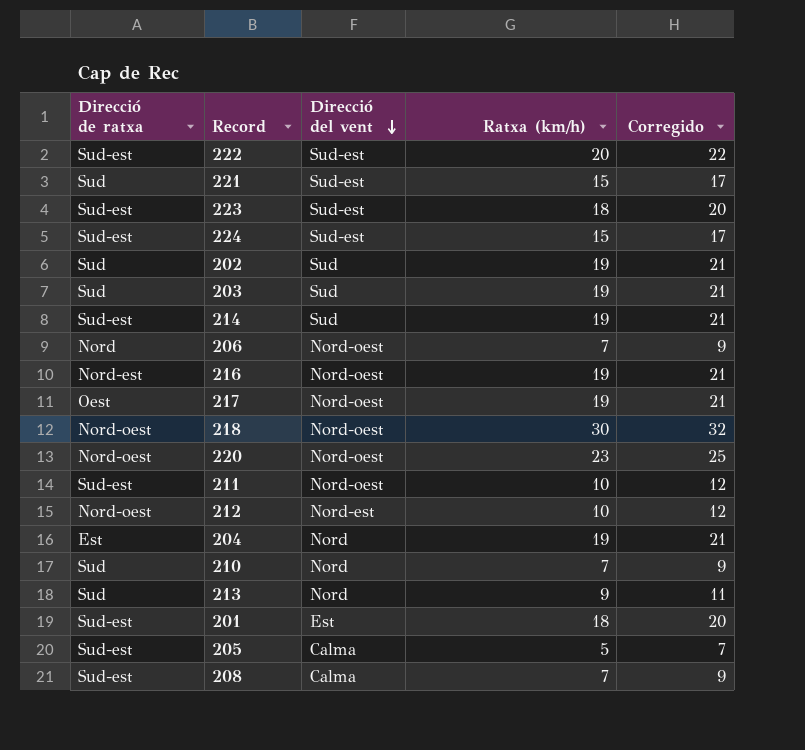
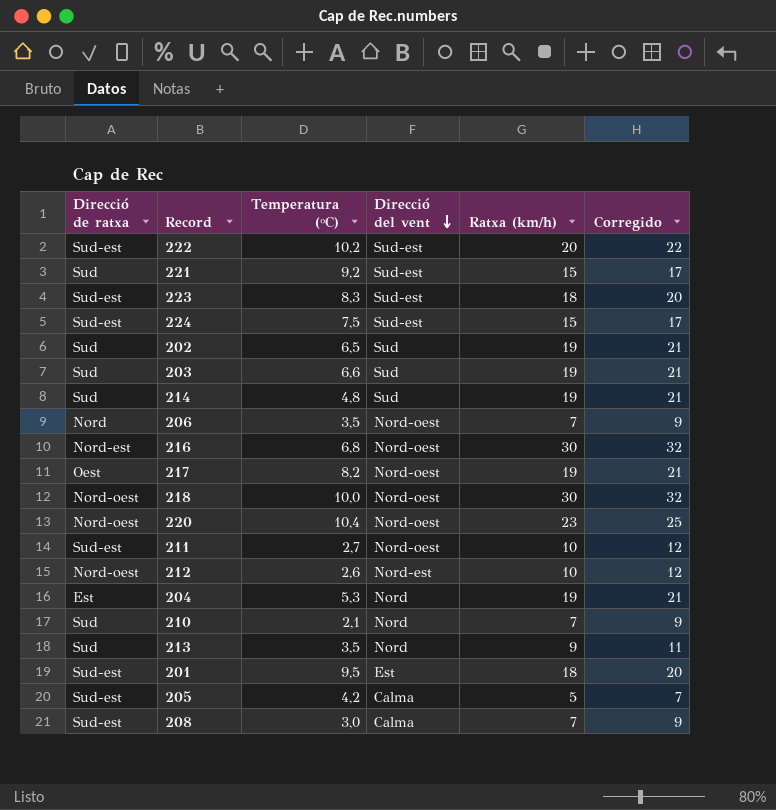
column Temperatura (ºC) | position: none -> 3
214 | Direcció de ratxa: Sud-est -> Sud
216 | Ratxa (km/h): 19 -> 30
216 | Corregido: 21 -> 32

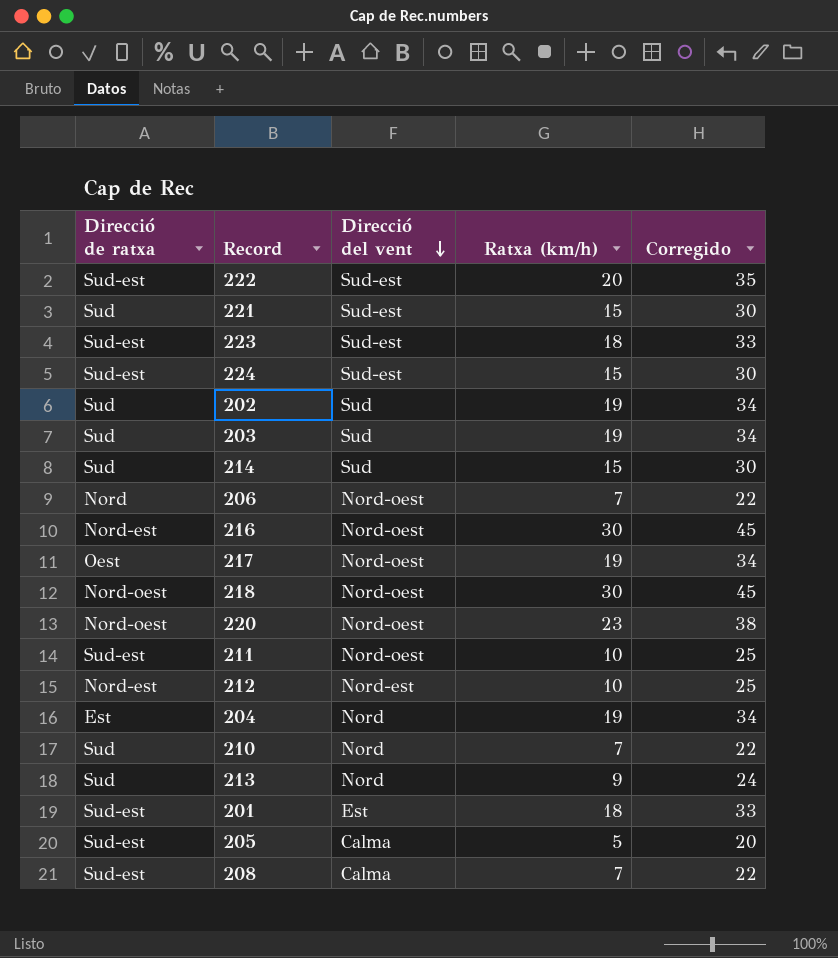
column Temperatura (ºC) | position: 3 -> none
column Corregido | formula: [Ratxa (km/h)] + 2 -> [Ratxa (km/h)] + 15
214 | Ratxa (km/h): 19 -> 15
212 | Direcció de ratxa: Nord-oest -> Nord-est

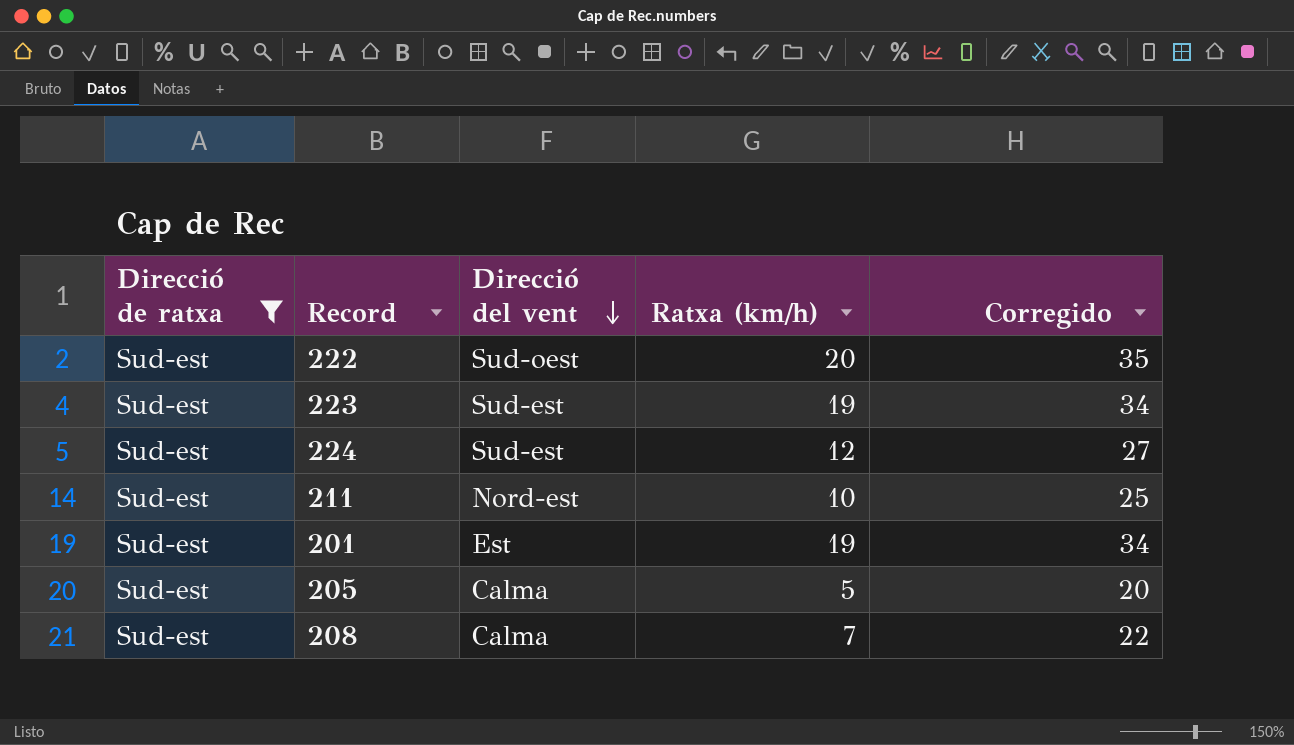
filter: none -> Direcció de ratxa = Sud-est
222 | Direcció del vent: Sud-est -> Sud-oest
223 | Ratxa (km/h): 18 -> 19
223 | Corregido: 33 -> 34
224 | Ratxa (km/h): 15 -> 12
224 | Corregido: 30 -> 27
211 | Direcció del vent: Nord-oest -> Nord-est
201 | Ratxa (km/h): 18 -> 19
201 | Corregido: 33 -> 34

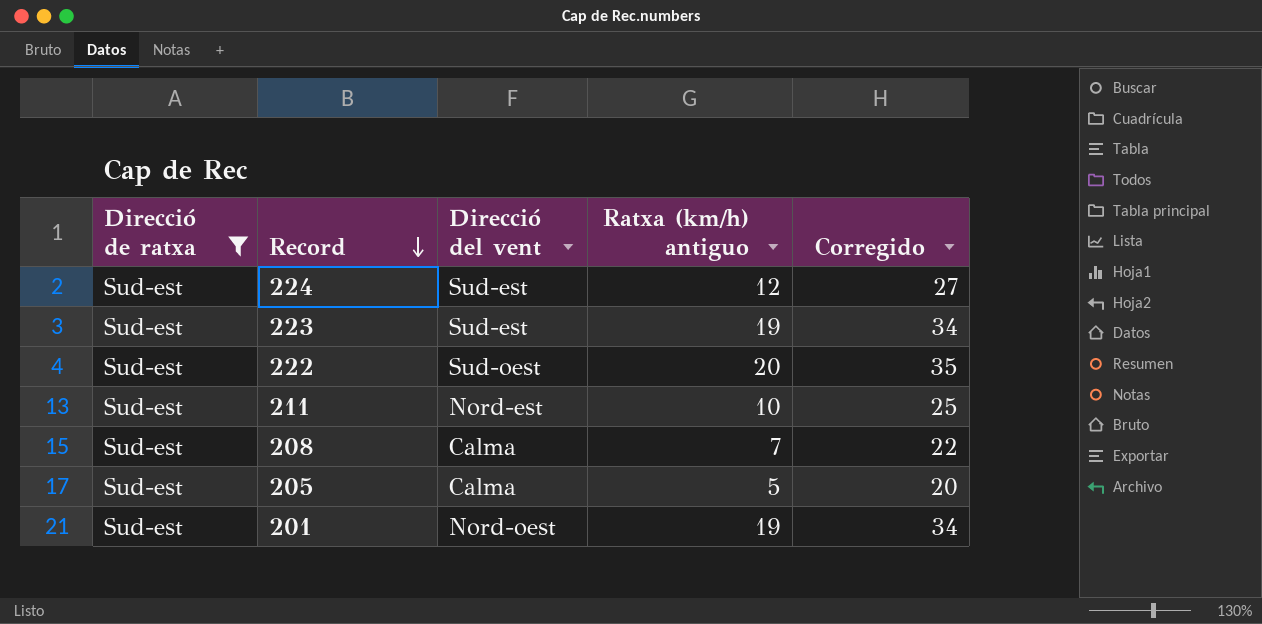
row order: Direcció del vent descending -> Record descending
column name: Ratxa (km/h) -> Ratxa (km/h) antiguo
201 | Direcció del vent: Est -> Nord-oest

